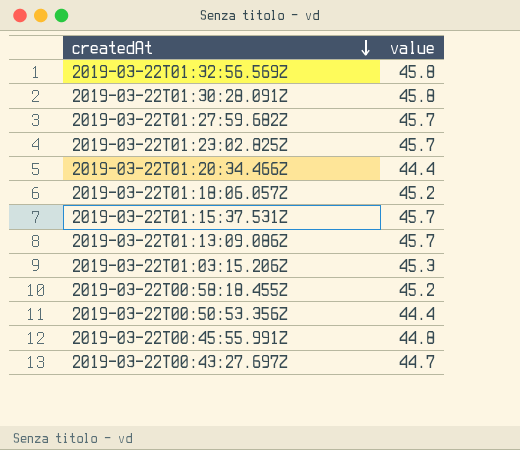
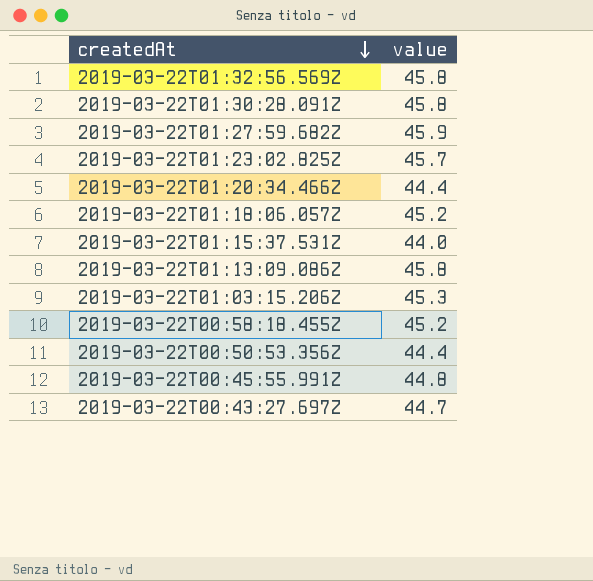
2019-03-22T01:27:59.682Z | value: 45.7 -> 45.9
2019-03-22T01:15:37.531Z | value: 45.7 -> 44.0
2019-03-22T01:13:09.086Z | value: 45.7 -> 45.8

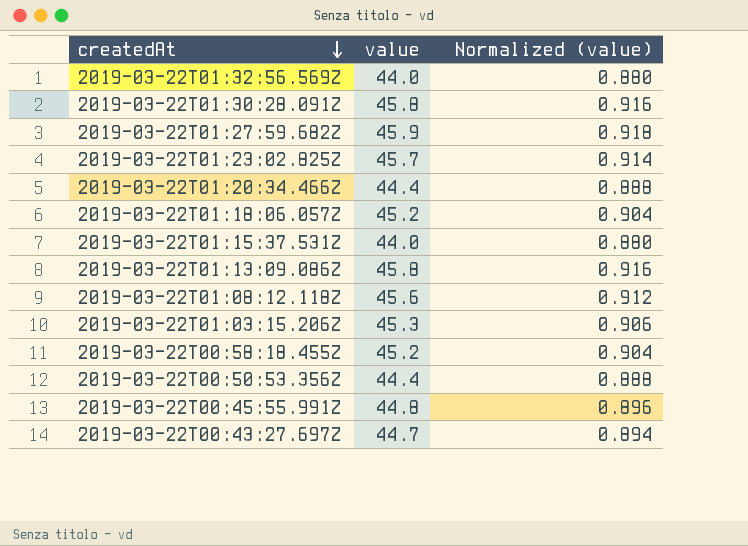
column Normalized (value) | formula: none -> [value] * 0.02
2019-03-22T01:32:56.569Z | value: 45.8 -> 44.0
row 2019-03-22T01:08:12.118Z: none -> 45.6 | 0.912

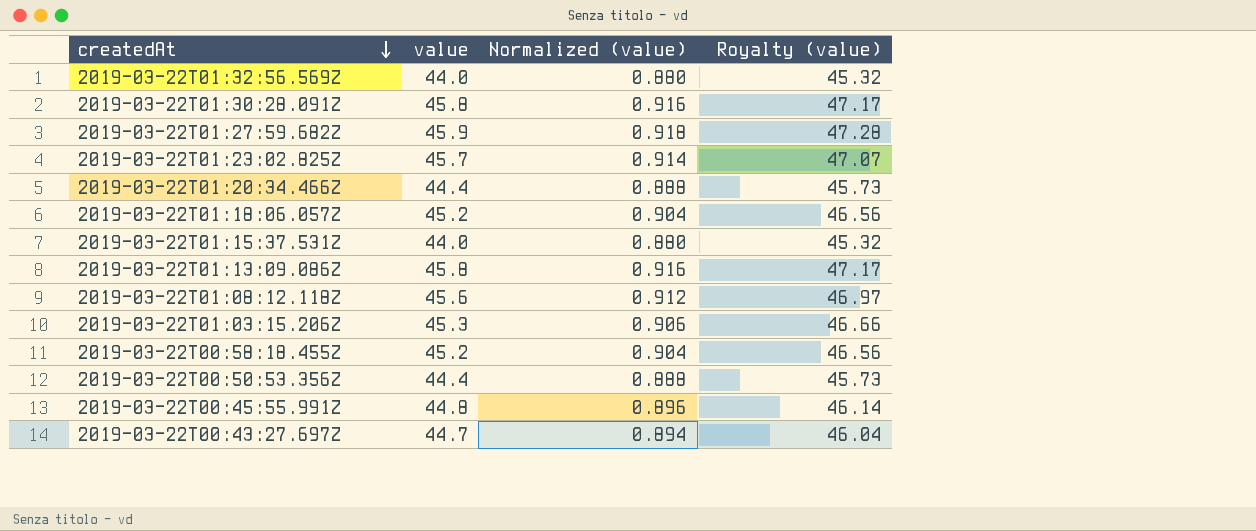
column Royalty (value) | formula: none -> [value] * 1.03

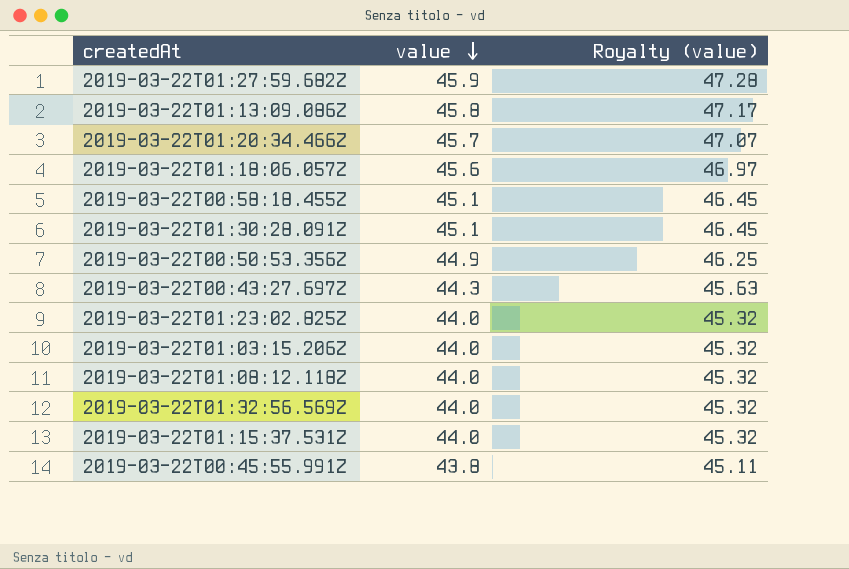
row order: createdAt descending -> value descending
column Normalized (value) | formula: [value] * 0.02 -> none
2019-03-22T01:20:34.466Z | value: 44.4 -> 45.7
2019-03-22T01:20:34.466Z | Royalty (value): 45.73 -> 47.07
2019-03-22T01:18:06.057Z | value: 45.2 -> 45.6
2019-03-22T01:18:06.057Z | Royalty (value): 46.56 -> 46.97
2019-03-22T00:58:18.455Z | value: 45.2 -> 45.1
2019-03-22T00:58:18.455Z | Royalty (value): 46.56 -> 46.45
2019-03-22T01:30:28.091Z | value: 45.8 -> 45.1
2019-03-22T01:30:28.091Z | Royalty (value): 47.17 -> 46.45
2019-03-22T00:50:53.356Z | value: 44.4 -> 44.9
2019-03-22T00:50:53.356Z | Royalty (value): 45.73 -> 46.25
2019-03-22T00:43:27.697Z | value: 44.7 -> 44.3
2019-03-22T00:43:27.697Z | Royalty (value): 46.04 -> 45.63
2019-03-22T01:23:02.825Z | value: 45.7 -> 44.0
2019-03-22T01:23:02.825Z | Royalty (value): 47.07 -> 45.32
2019-03-22T01:03:15.206Z | value: 45.3 -> 44.0
2019-03-22T01:03:15.206Z | Royalty (value): 46.66 -> 45.32
2019-03-22T01:08:12.118Z | value: 45.6 -> 44.0
2019-03-22T01:08:12.118Z | Royalty (value): 46.97 -> 45.32
2019-03-22T00:45:55.991Z | value: 44.8 -> 43.8
2019-03-22T00:45:55.991Z | Royalty (value): 46.14 -> 45.11

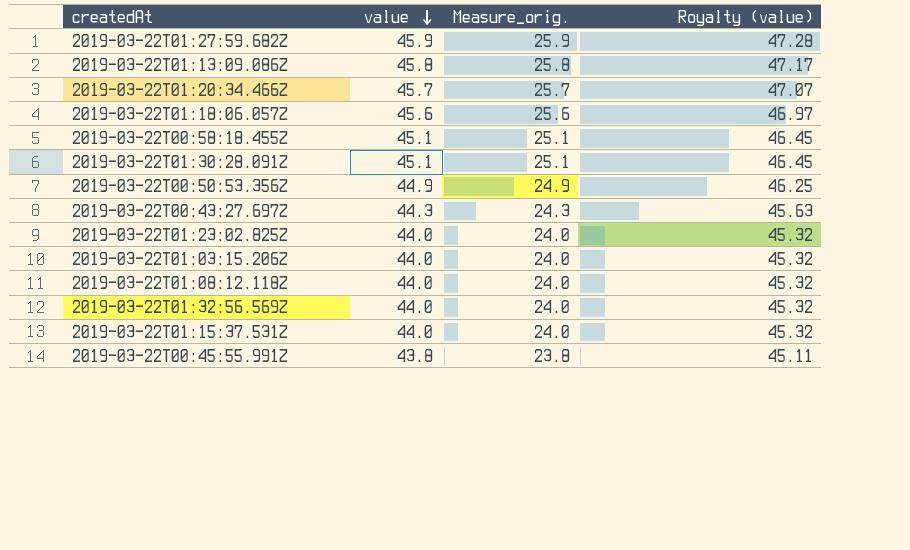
column Measure_orig. | formula: none -> [value] - 20

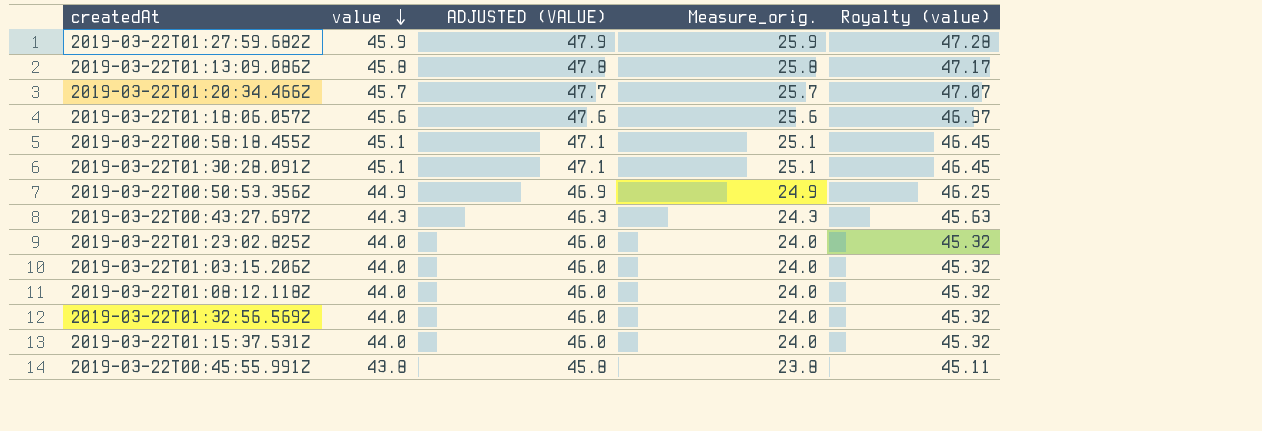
column ADJUSTED (VALUE) | formula: none -> [value] + 2

